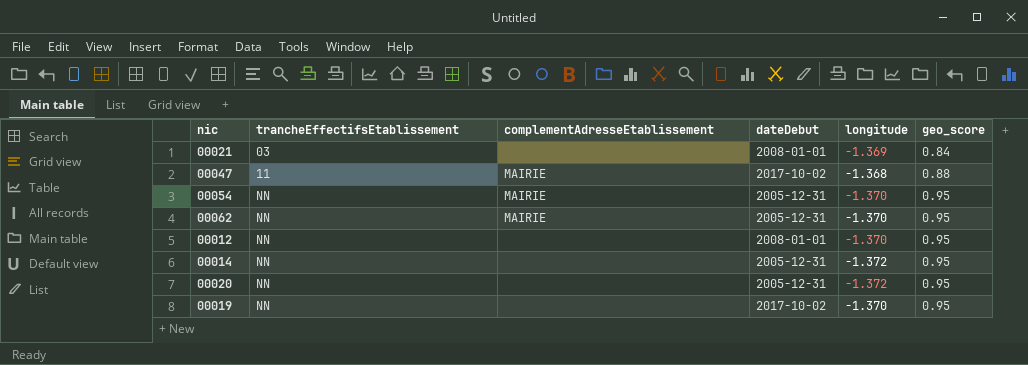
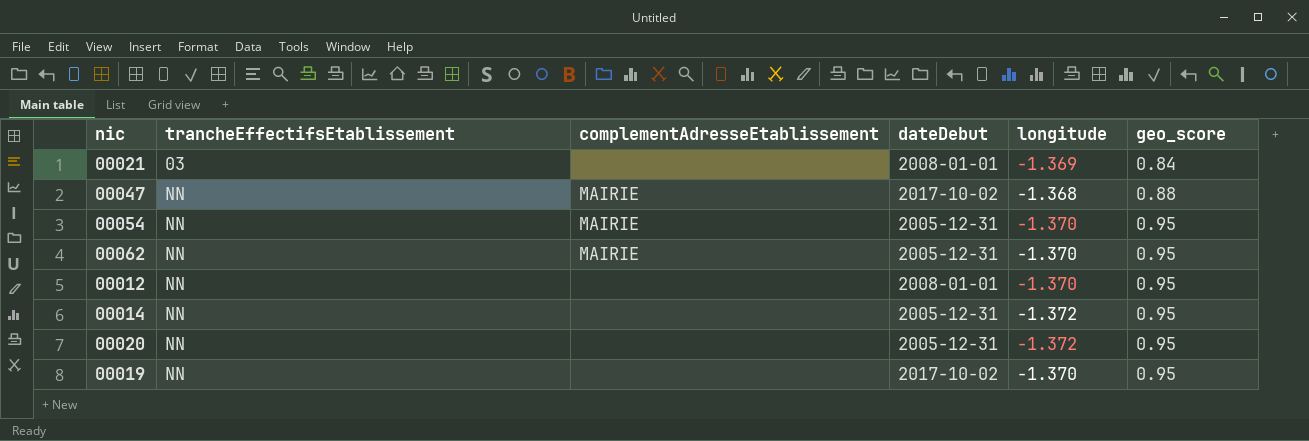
00047 | trancheEffectifsEtablissement: 11 -> NN

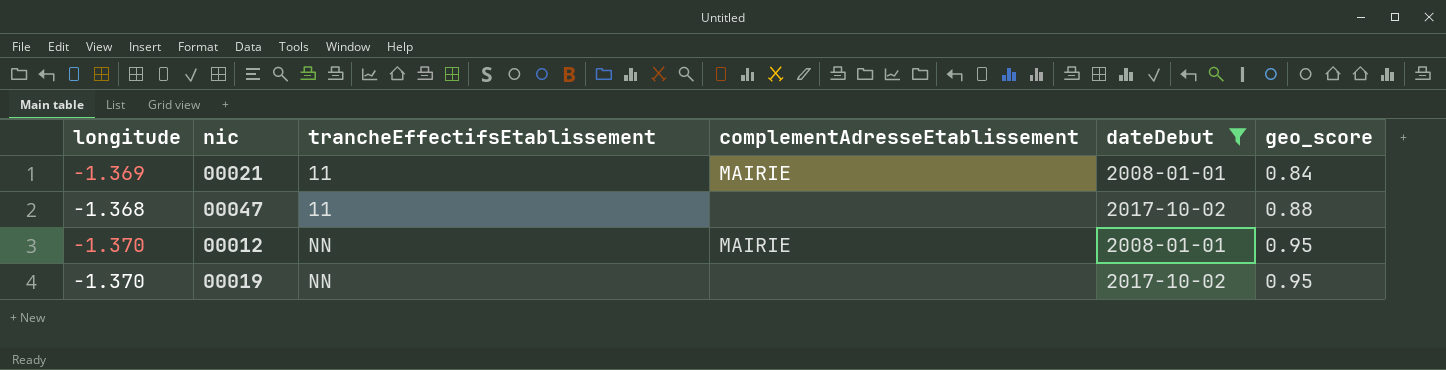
filter: none -> dateDebut != 2005-12-31
column longitude | position: 5 -> 1
00021 | trancheEffectifsEtablissement: 03 -> 11
00021 | complementAdresseEtablissement: none -> MAIRIE
00047 | trancheEffectifsEtablissement: NN -> 11
00047 | complementAdresseEtablissement: MAIRIE -> none
00012 | complementAdresseEtablissement: none -> MAIRIE

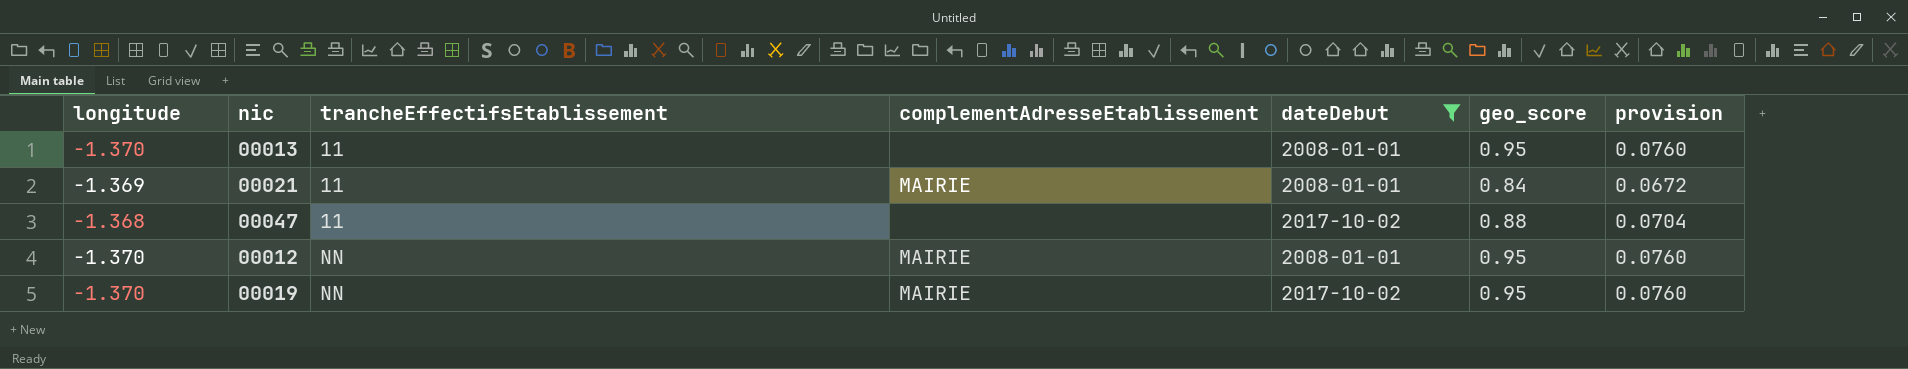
column provision | formula: none -> [geo_score] * 0.08
row 00013: none -> -1.370 | 11 | none | 2008-01-01 | 0.95 | 0.0760
00019 | complementAdresseEtablissement: none -> MAIRIE

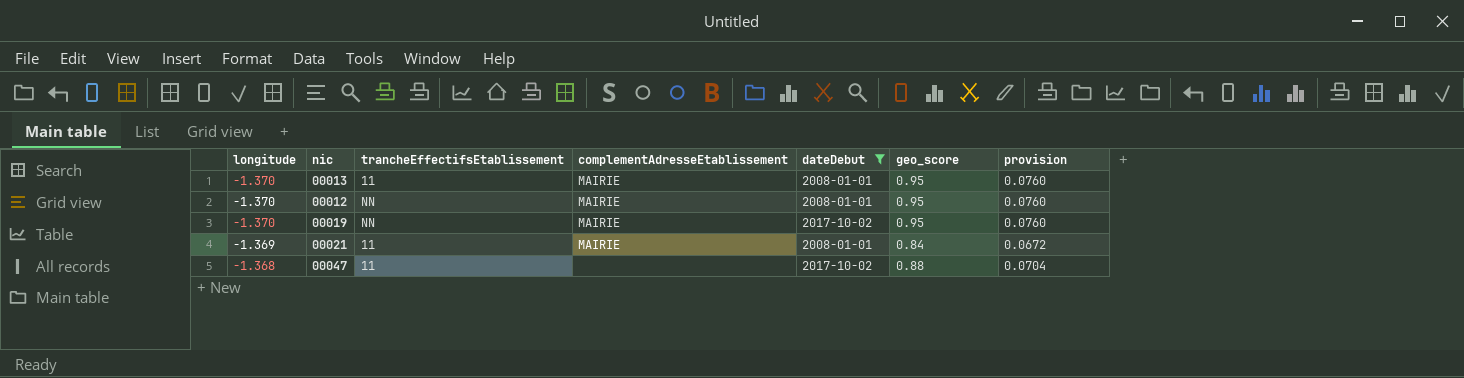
row order: trancheEffectifsEtablissement ascending -> longitude ascending
00013 | complementAdresseEtablissement: none -> MAIRIE

